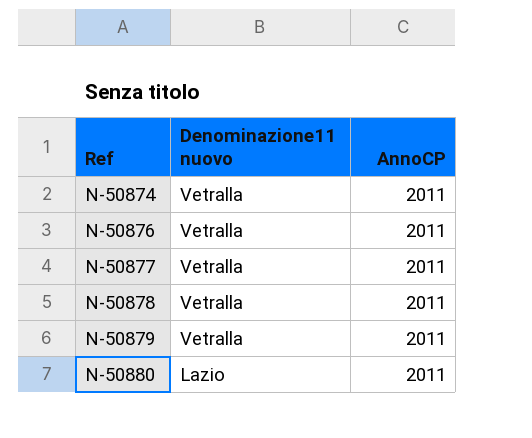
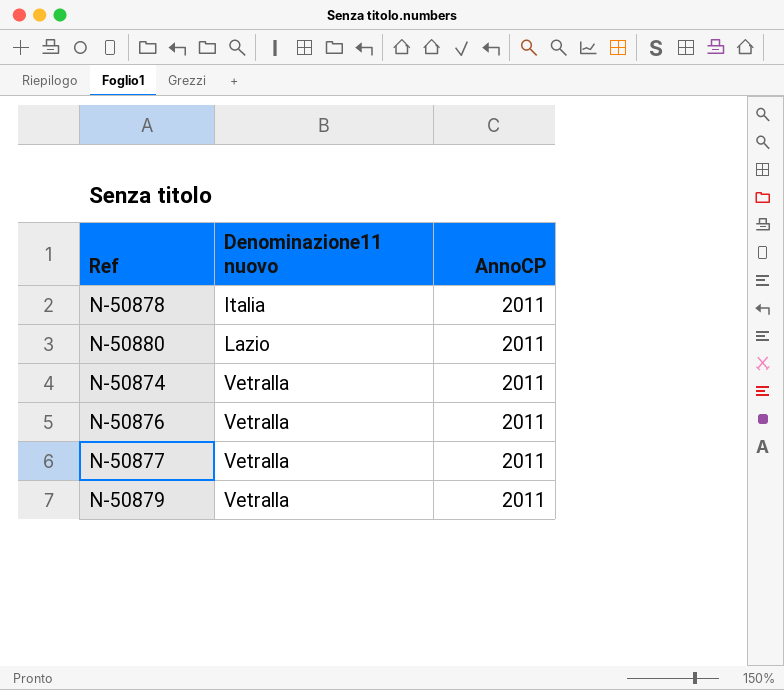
row order: Ref ascending -> Denominazione11 nuovo ascending
N-50878 | Denominazione11 nuovo: Vetralla -> Italia

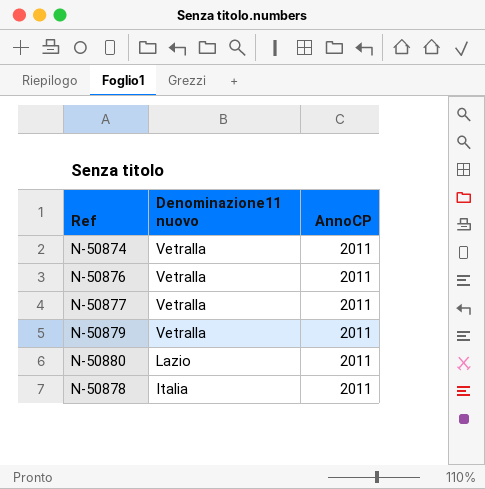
row order: Denominazione11 nuovo ascending -> Denominazione11 nuovo descending

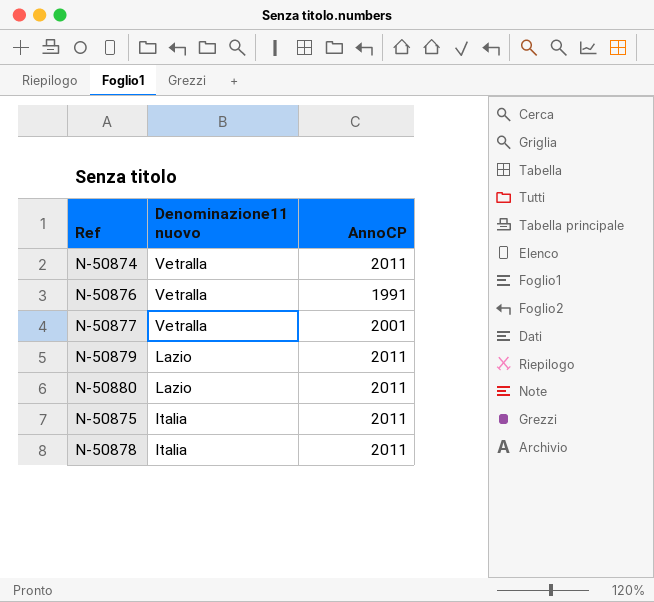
N-50876 | AnnoCP: 2011 -> 1991
N-50877 | AnnoCP: 2011 -> 2001
N-50879 | Denominazione11 nuovo: Vetralla -> Lazio
row N-50875: none -> Italia | 2011

